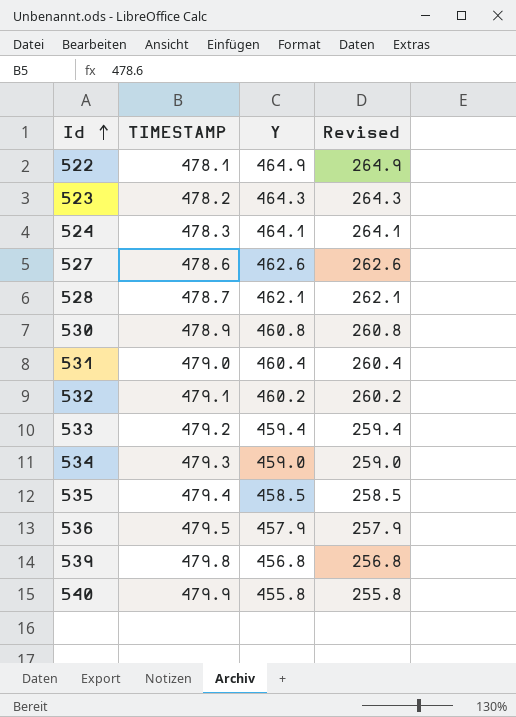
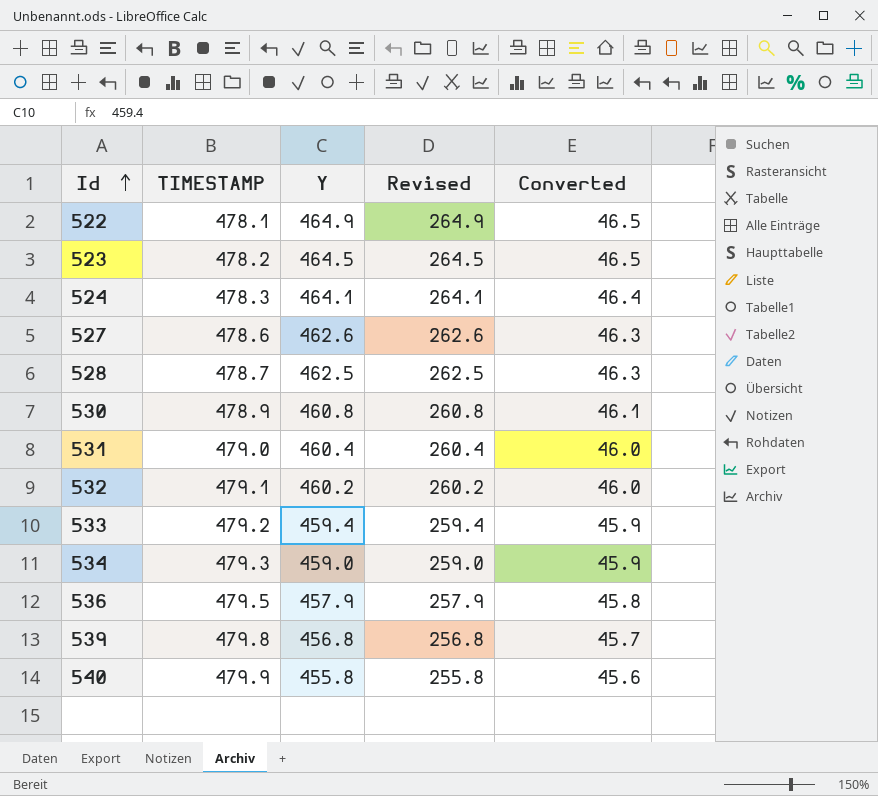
column Converted | formula: none -> [Y] * 0.1
row 535: 479.4 | 458.5 | 258.5 -> none
523 | Y: 464.3 -> 464.5
523 | Revised: 264.3 -> 264.5
528 | Y: 462.1 -> 462.5
528 | Revised: 262.1 -> 262.5

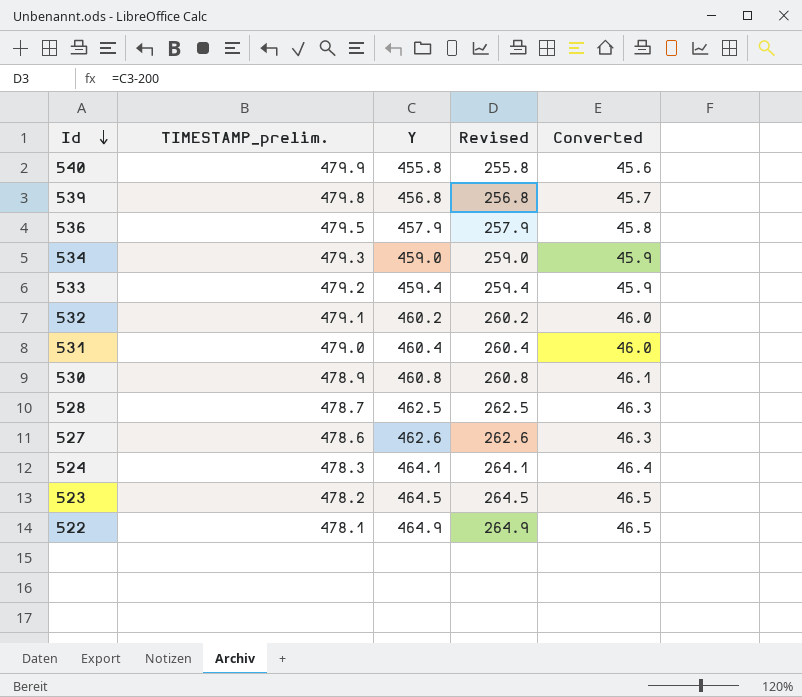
row order: Id ascending -> Id descending
column name: TIMESTAMP -> TIMESTAMP_prelim.

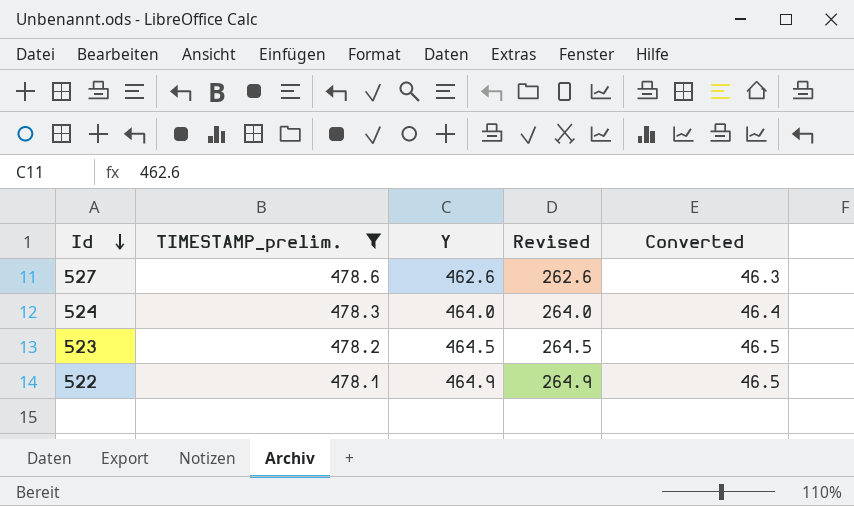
filter: none -> TIMESTAMP_prelim. <= 478.6
524 | Y: 464.1 -> 464.0
524 | Revised: 264.1 -> 264.0

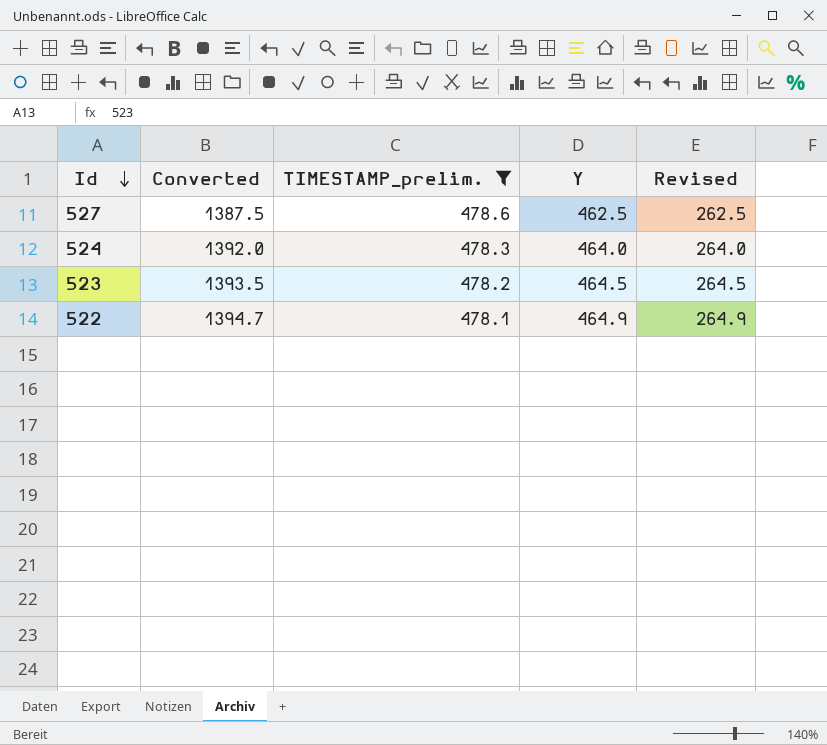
column Converted | formula: [Y] * 0.1 -> [Y] * 3
column Converted | position: 5 -> 2
527 | Y: 462.6 -> 462.5
527 | Revised: 262.6 -> 262.5

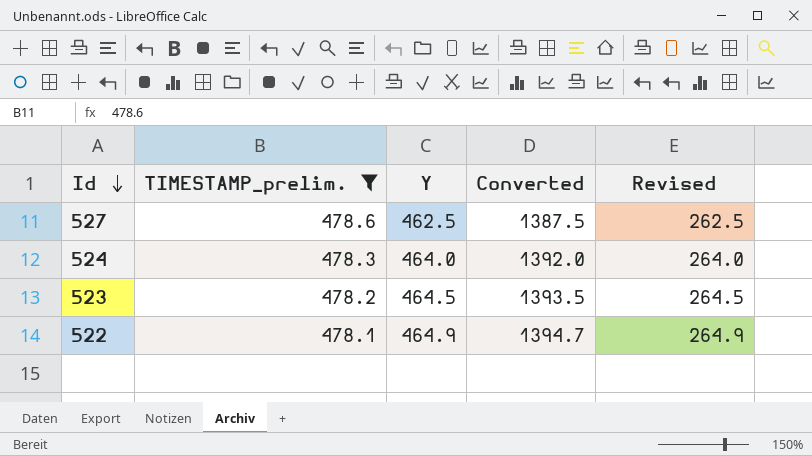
column Converted | position: 2 -> 4

